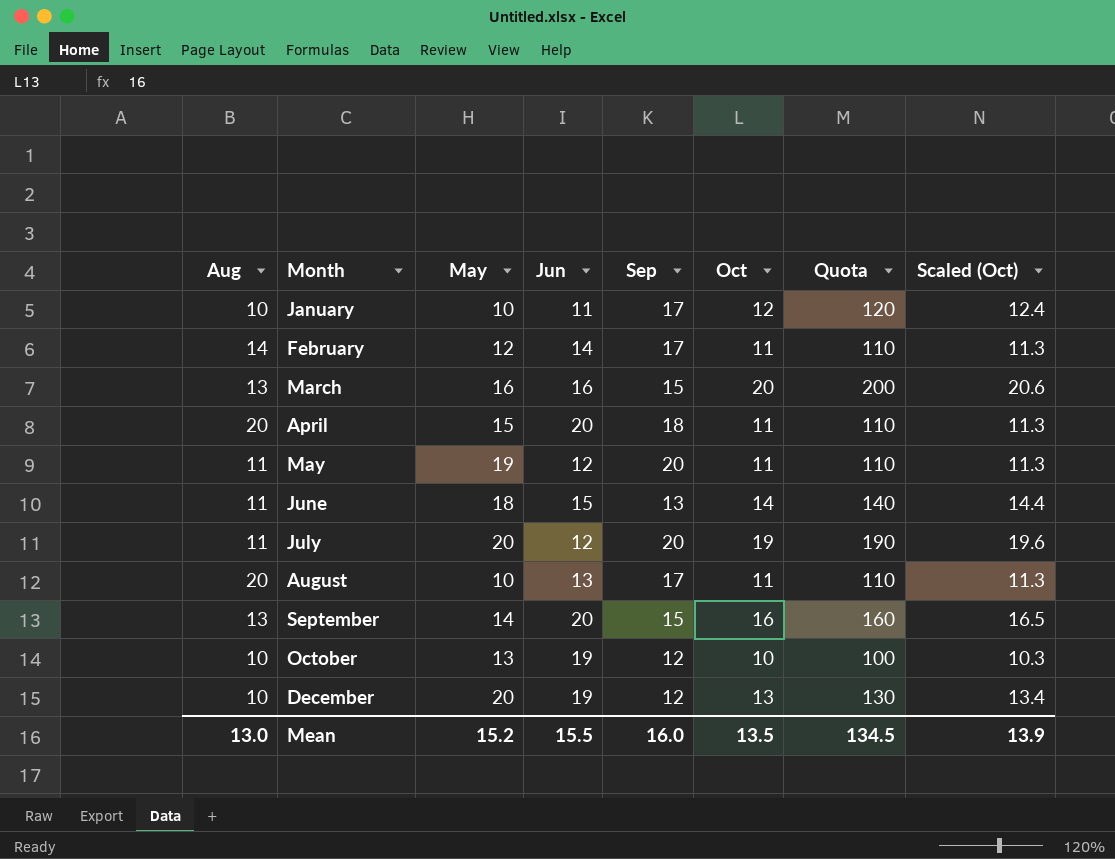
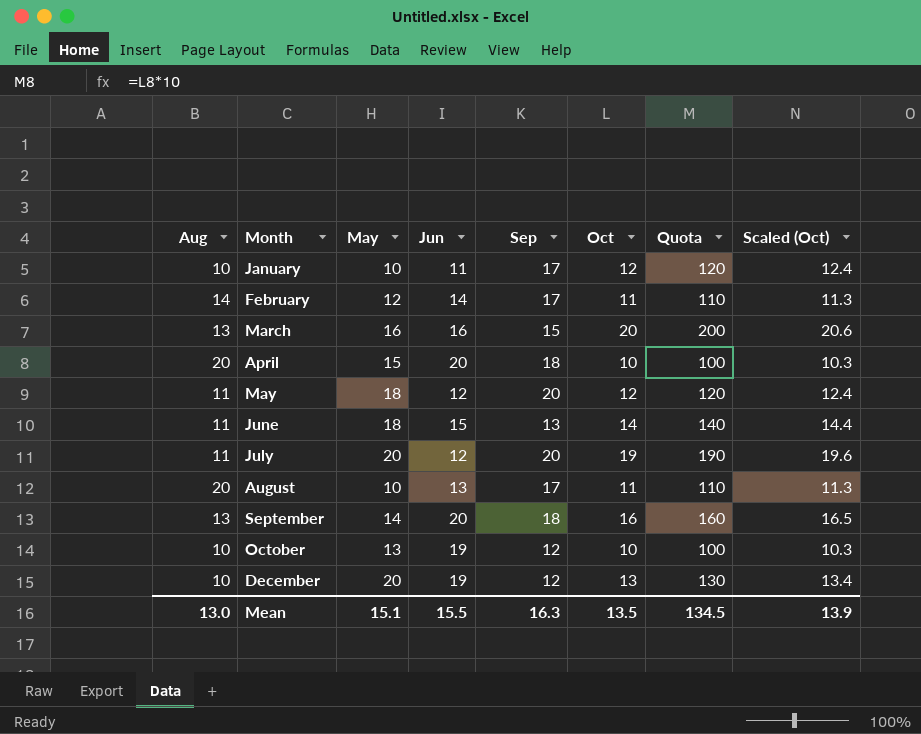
April | Oct: 11 -> 10
April | Quota: 110 -> 100
April | Scaled (Oct): 11.3 -> 10.3
May | May: 19 -> 18
May | Oct: 11 -> 12
May | Quota: 110 -> 120
May | Scaled (Oct): 11.3 -> 12.4
September | Sep: 15 -> 18
Mean | May: 15.2 -> 15.1
Mean | Sep: 16.0 -> 16.3

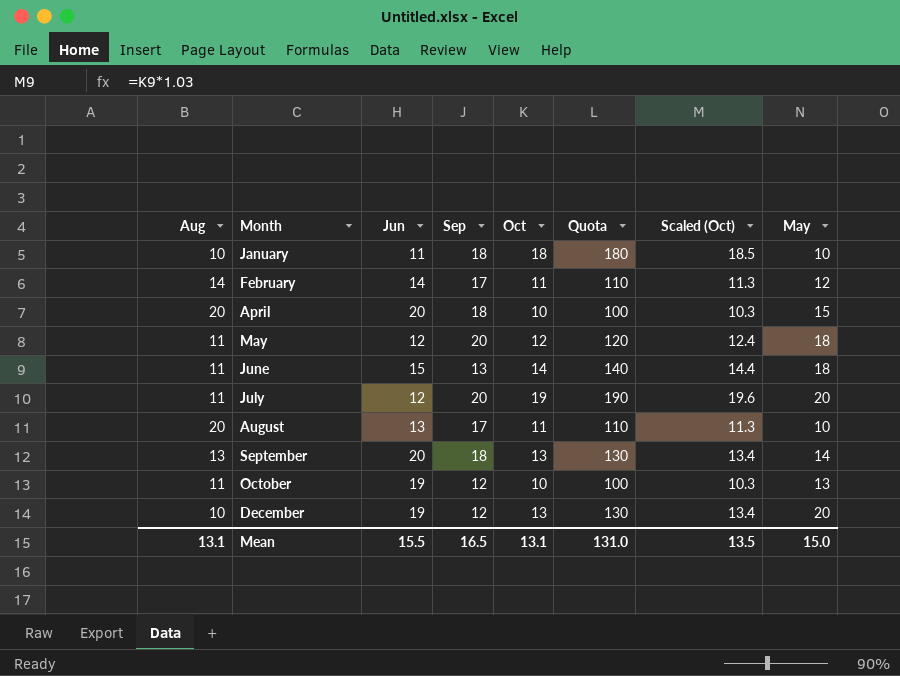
column May | position: 3 -> 8
row March: 13 | 16 | 16 | 15 | 20 | 200 | 20.6 -> none
January | Sep: 17 -> 18
January | Oct: 12 -> 18
January | Quota: 120 -> 180
January | Scaled (Oct): 12.4 -> 18.5
September | Oct: 16 -> 13
September | Quota: 160 -> 130
September | Scaled (Oct): 16.5 -> 13.4
October | Aug: 10 -> 11
Mean | Aug: 13.0 -> 13.1
Mean | Sep: 16.3 -> 16.5
Mean | Oct: 13.5 -> 13.1
Mean | Quota: 134.5 -> 131.0
Mean | Scaled (Oct): 13.9 -> 13.5
Mean | May: 15.1 -> 15.0

